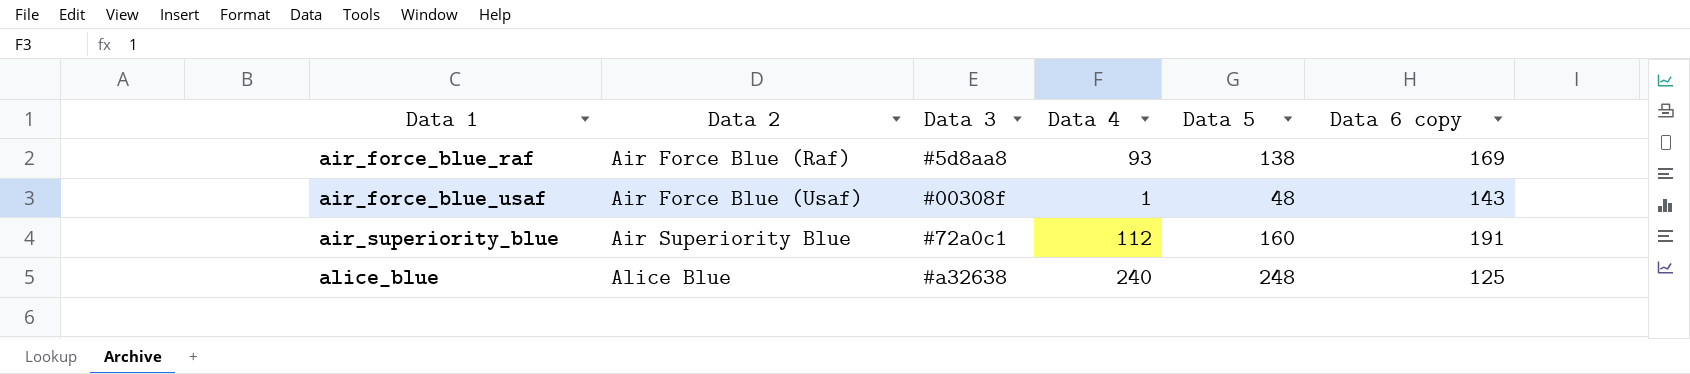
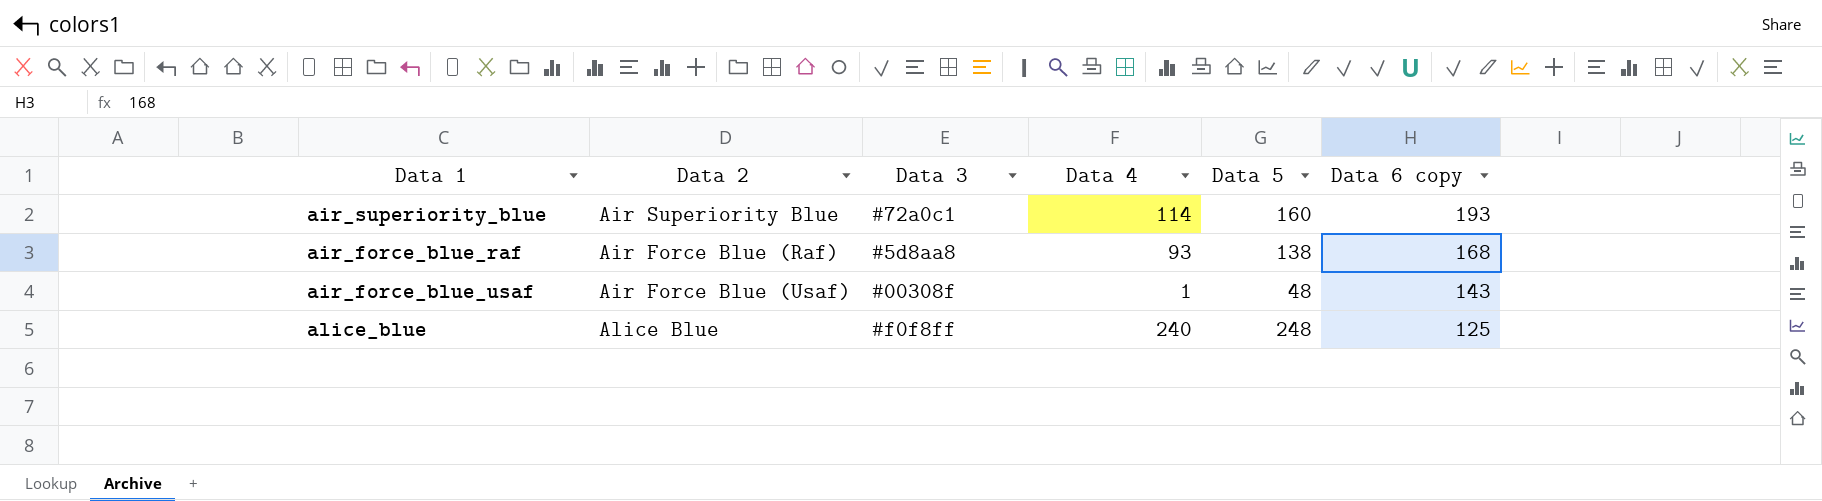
row order: Data 1 ascending -> Data 6 copy descending
air_superiority_blue | Data 4: 112 -> 114
air_superiority_blue | Data 6 copy: 191 -> 193
air_force_blue_raf | Data 6 copy: 169 -> 168
alice_blue | Data 3: #a32638 -> #f0f8ff

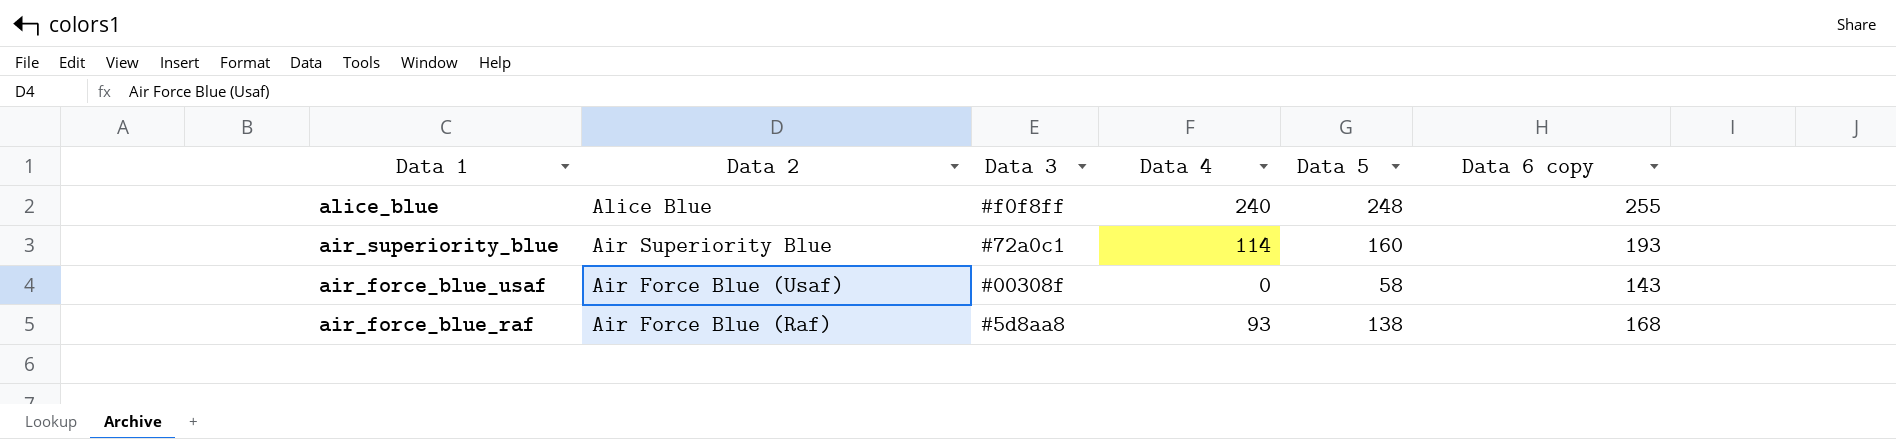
row order: Data 6 copy descending -> Data 1 descending
alice_blue | Data 6 copy: 125 -> 255
air_force_blue_usaf | Data 4: 1 -> 0
air_force_blue_usaf | Data 5: 48 -> 58

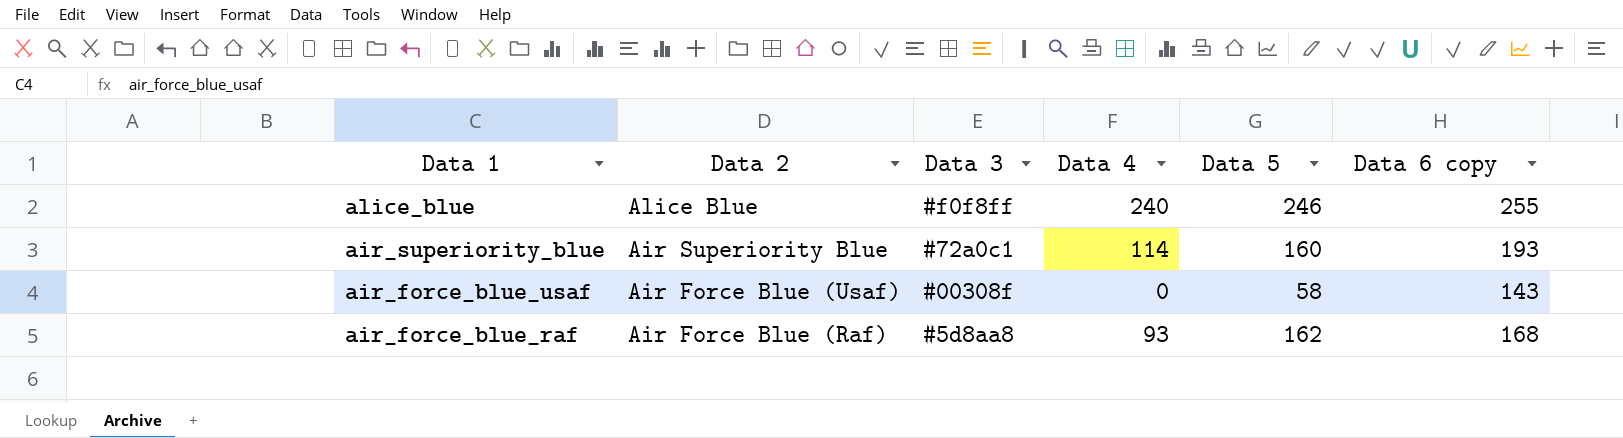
alice_blue | Data 5: 248 -> 246
air_force_blue_raf | Data 5: 138 -> 162

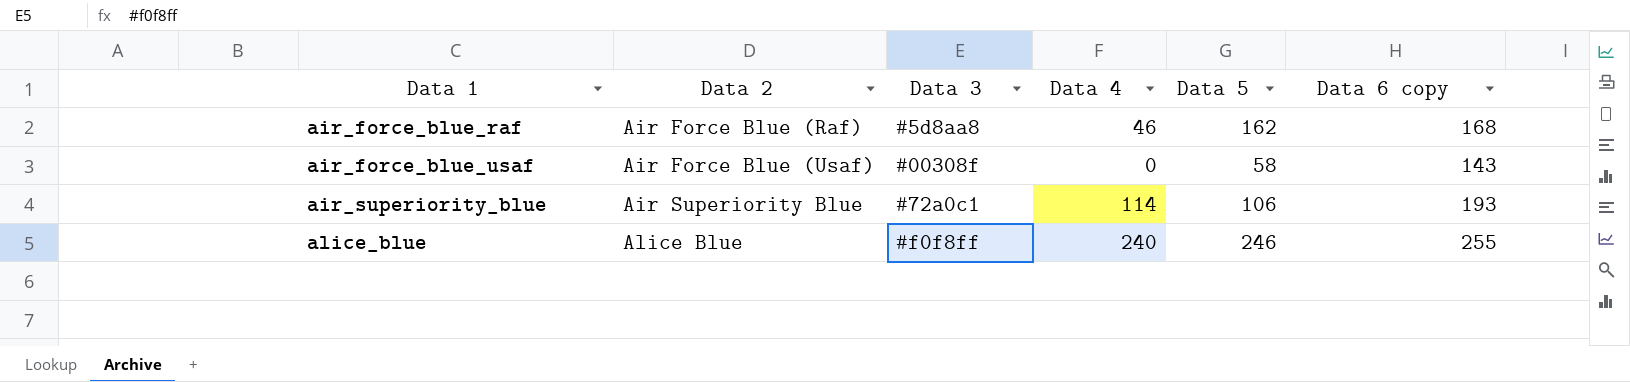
row order: Data 1 descending -> Data 1 ascending
air_force_blue_raf | Data 4: 93 -> 46
air_superiority_blue | Data 5: 160 -> 106

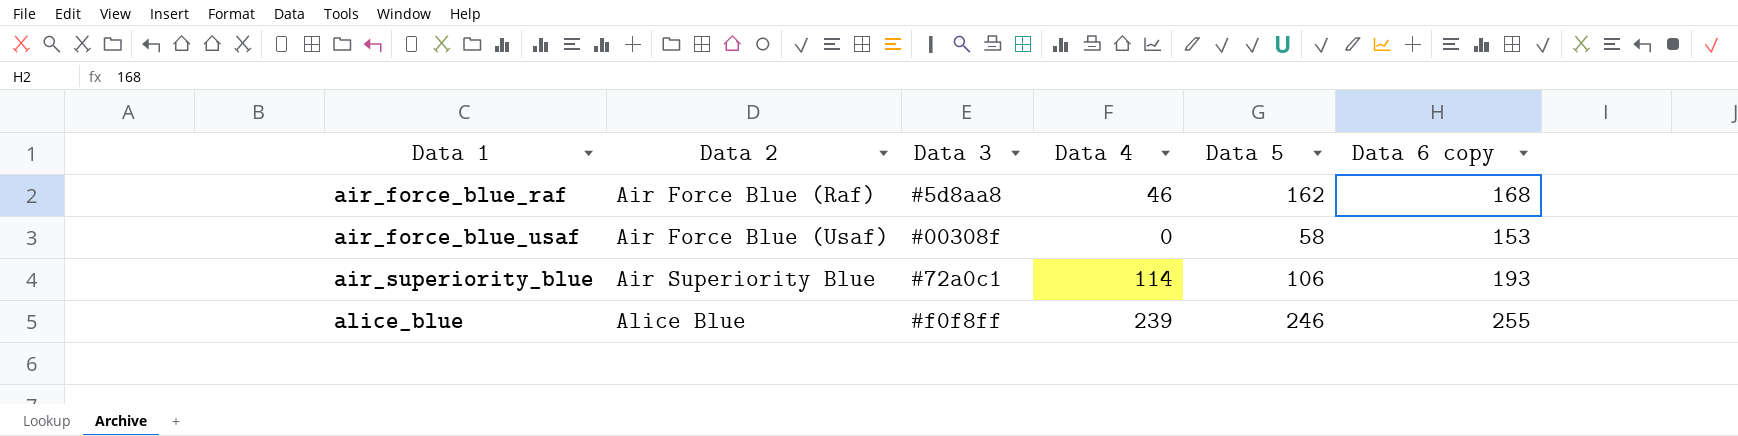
air_force_blue_usaf | Data 6 copy: 143 -> 153
alice_blue | Data 4: 240 -> 239

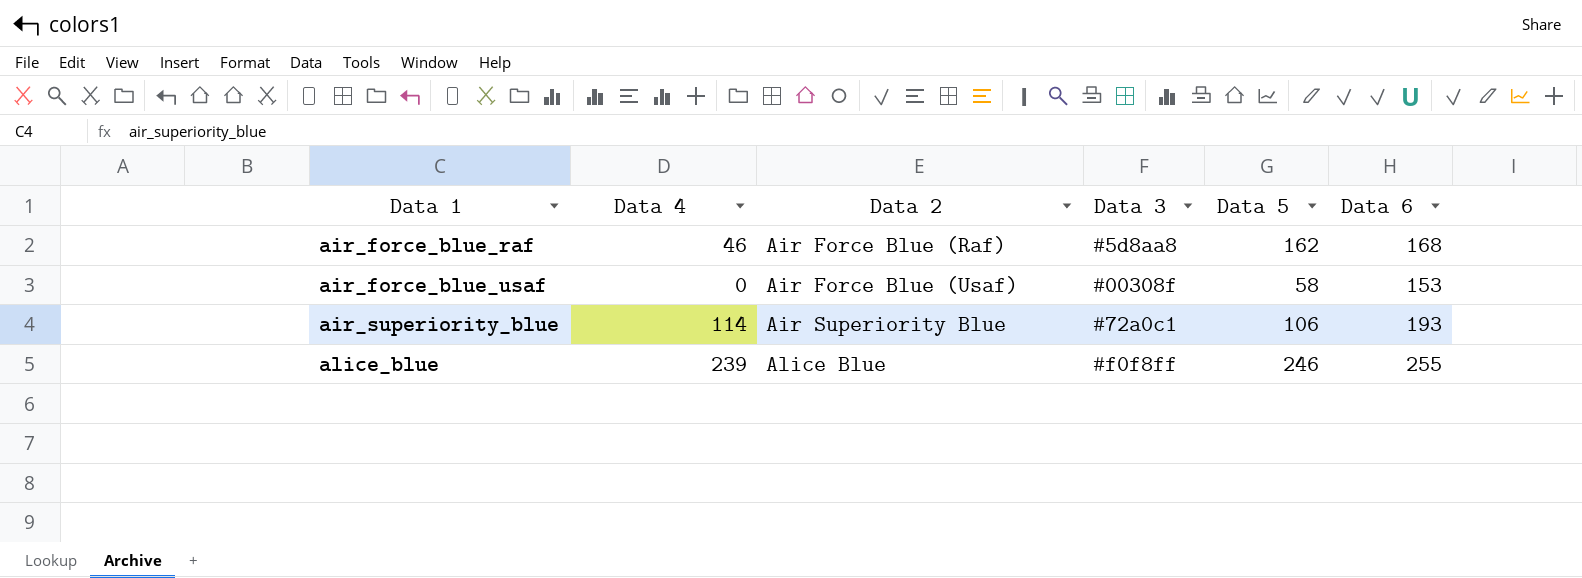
column Data 4 | position: 4 -> 2
column name: Data 6 copy -> Data 6

